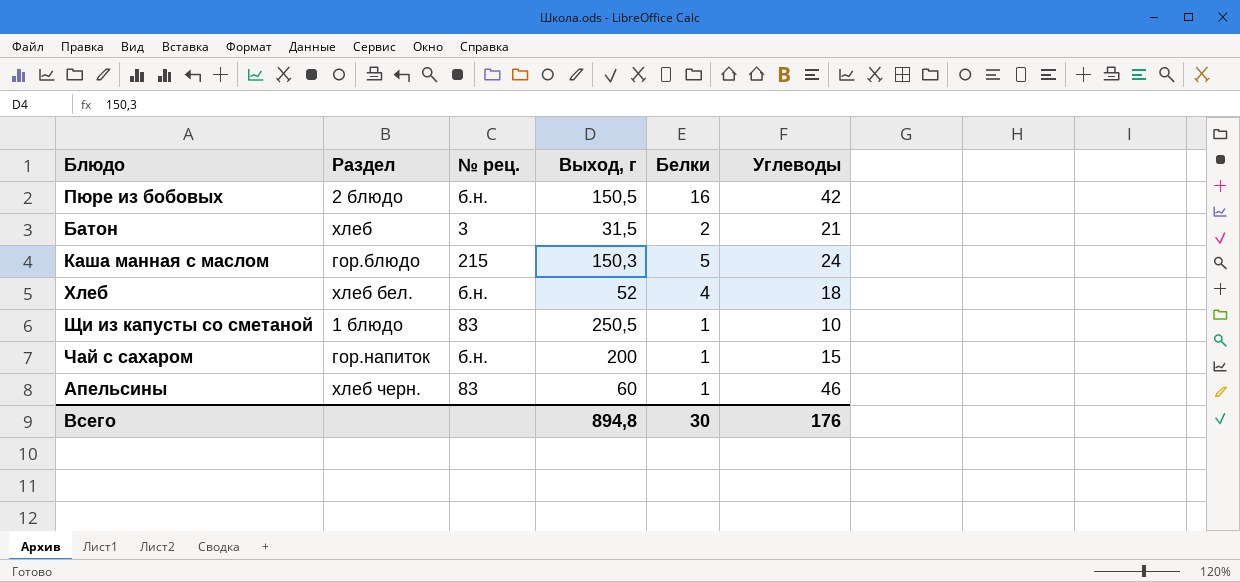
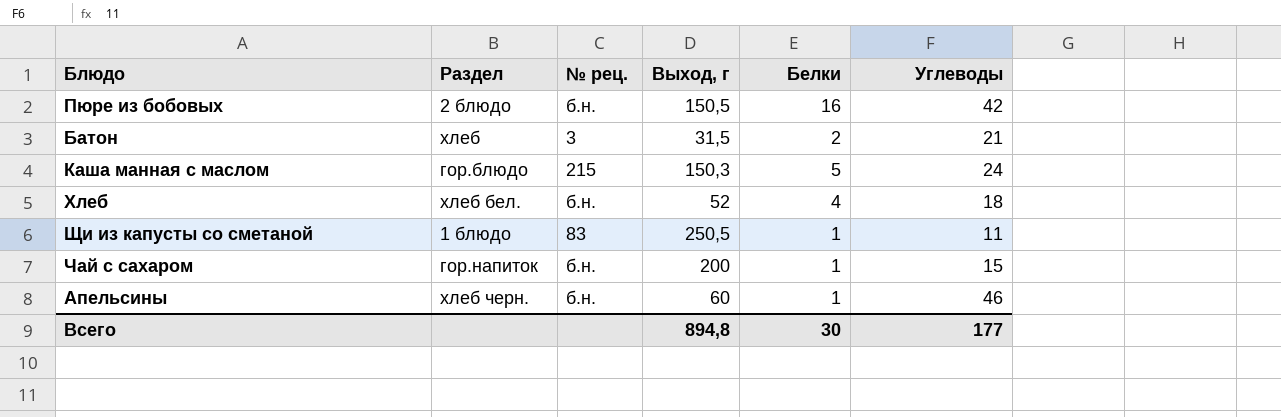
Щи из капусты со сметаной | Углеводы: 10 -> 11
Апельсины | № рец.: 83 -> б.н.
Всего | Углеводы: 176 -> 177

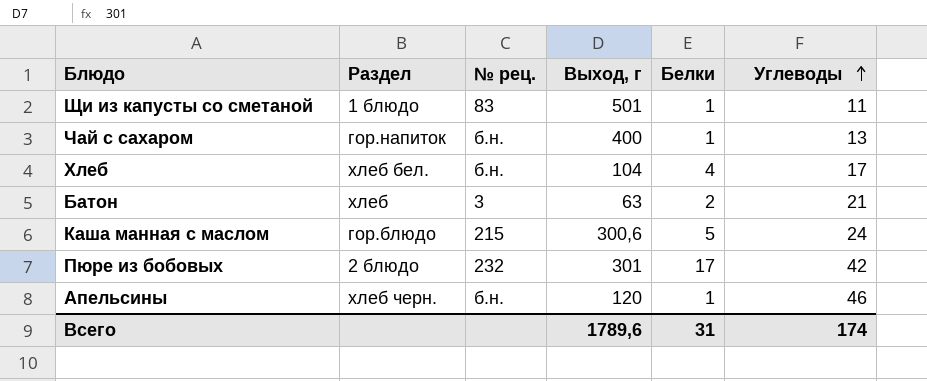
row order: none -> Углеводы ascending
Щи из капусты со сметаной | Выход, г: 250,5 -> 501
Чай с сахаром | Выход, г: 200 -> 400
Чай с сахаром | Углеводы: 15 -> 13
Хлеб | Выход, г: 52 -> 104
Хлеб | Углеводы: 18 -> 17
Батон | Выход, г: 31,5 -> 63
Каша манная с маслом | Выход, г: 150,3 -> 300,6
Пюре из бобовых | № рец.: б.н. -> 232
Пюре из бобовых | Выход, г: 150,5 -> 301
Пюре из бобовых | Белки: 16 -> 17
Апельсины | Выход, г: 60 -> 120
Всего | Выход, г: 894,8 -> 1789,6
Всего | Белки: 30 -> 31
Всего | Углеводы: 177 -> 174

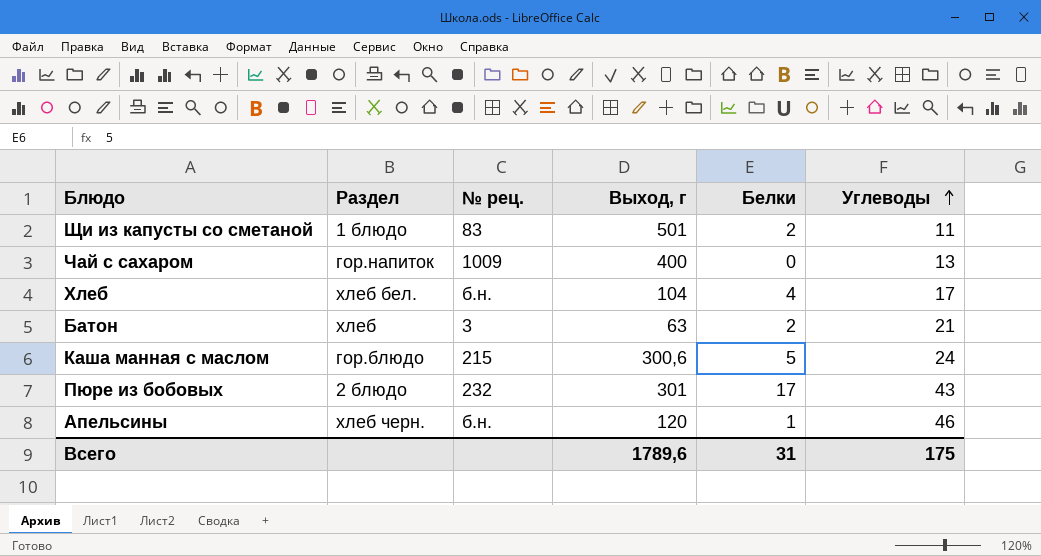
Щи из капусты со сметаной | Белки: 1 -> 2
Чай с сахаром | № рец.: б.н. -> 1009
Чай с сахаром | Белки: 1 -> 0
Пюре из бобовых | Углеводы: 42 -> 43
Всего | Углеводы: 174 -> 175

